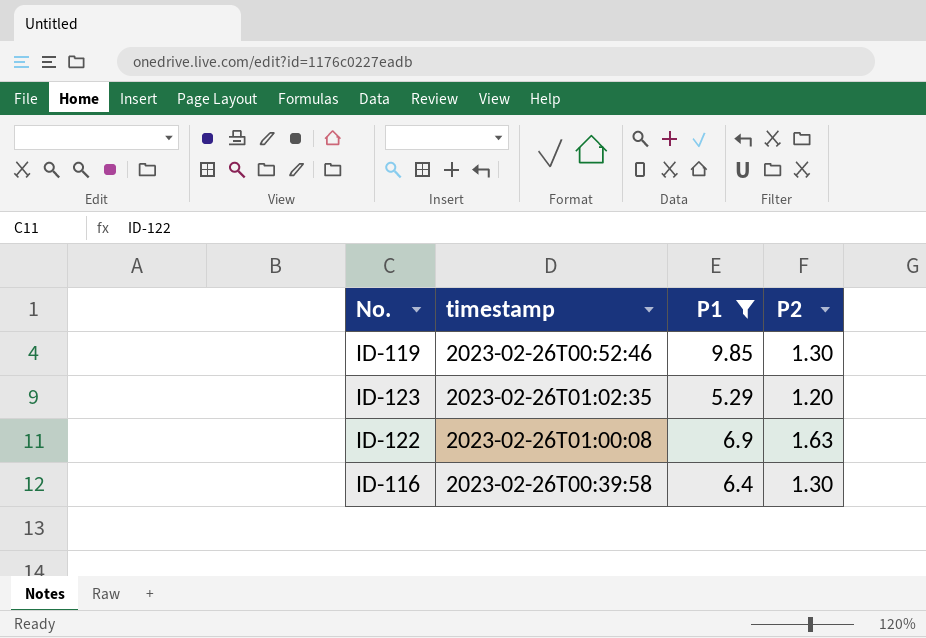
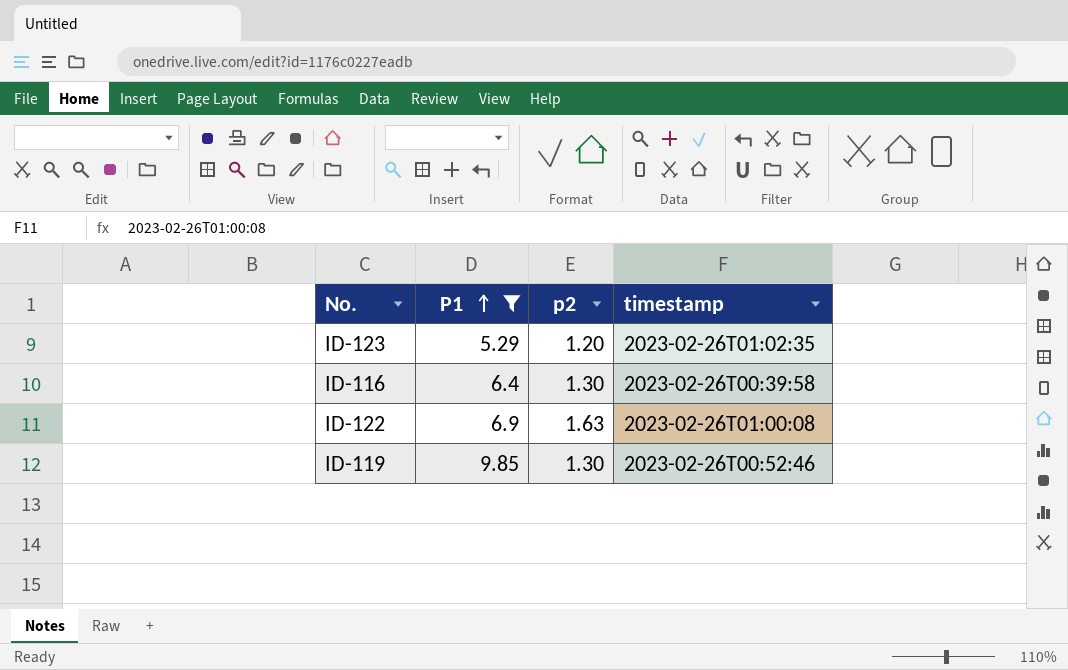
row order: none -> P1 ascending
column name: P2 -> p2
column timestamp | position: 2 -> 4

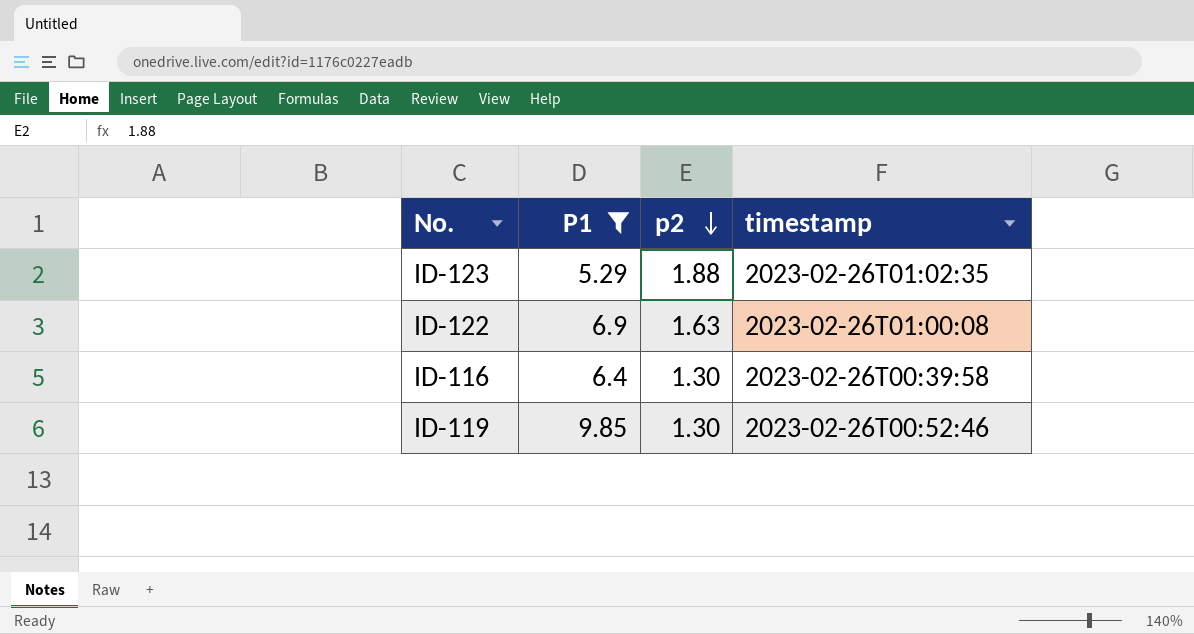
row order: P1 ascending -> p2 descending
ID-123 | p2: 1.20 -> 1.88

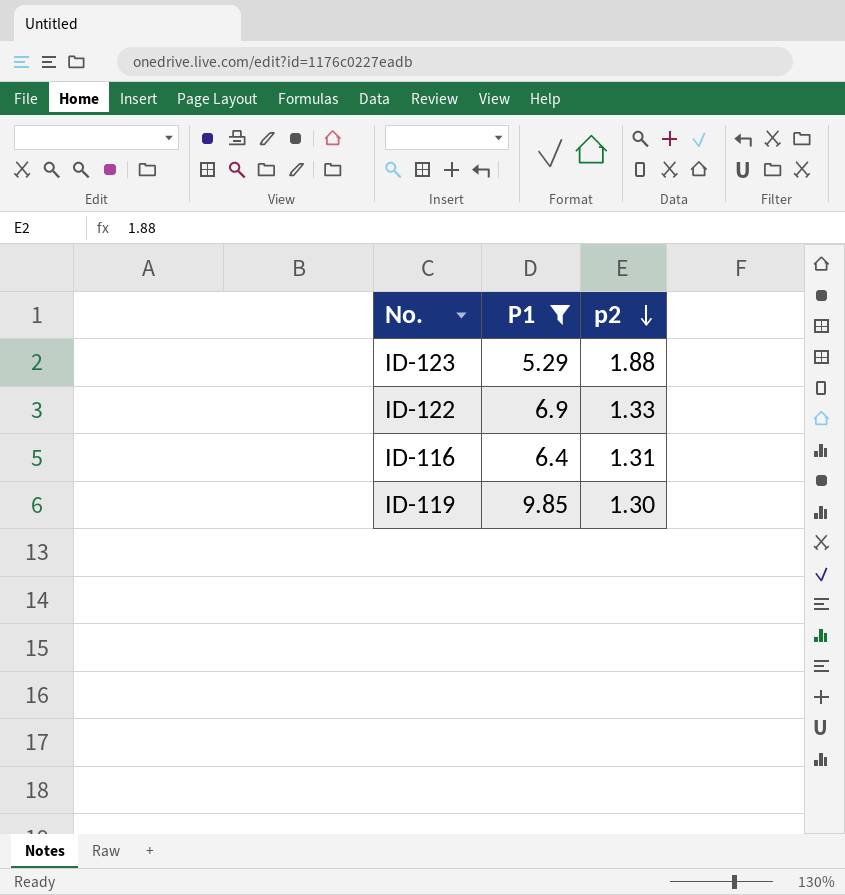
column timestamp | position: 4 -> none
ID-122 | p2: 1.63 -> 1.33
ID-116 | p2: 1.30 -> 1.31

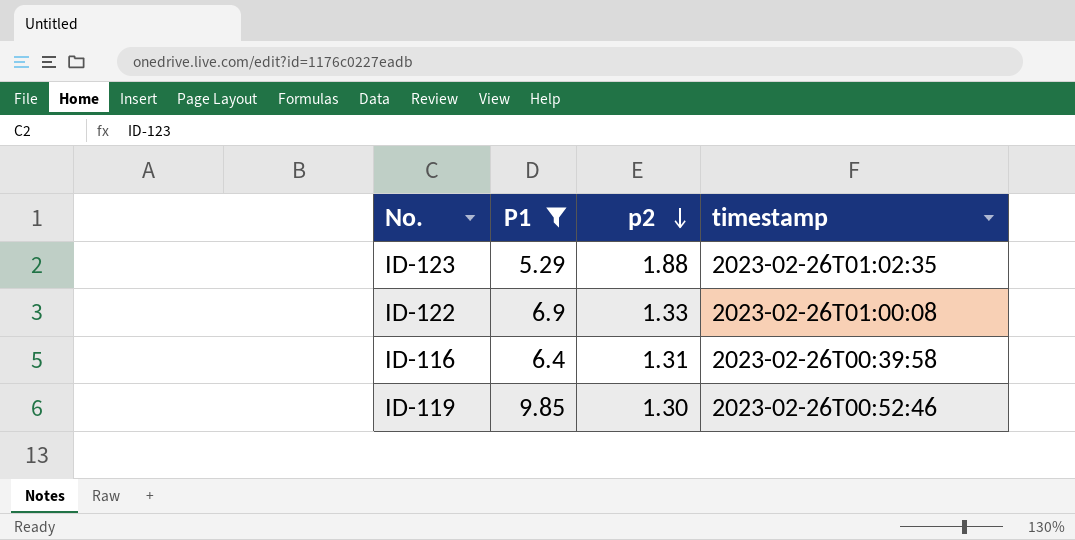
column timestamp | position: none -> 4

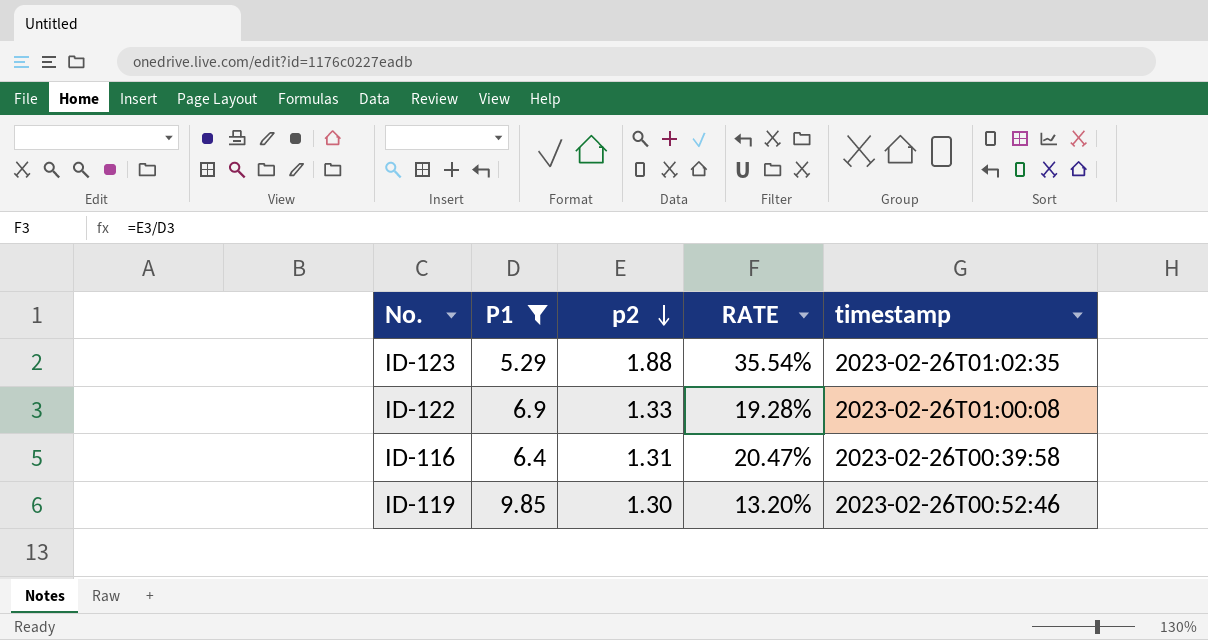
column RATE | formula: none -> [p2] / [P1]

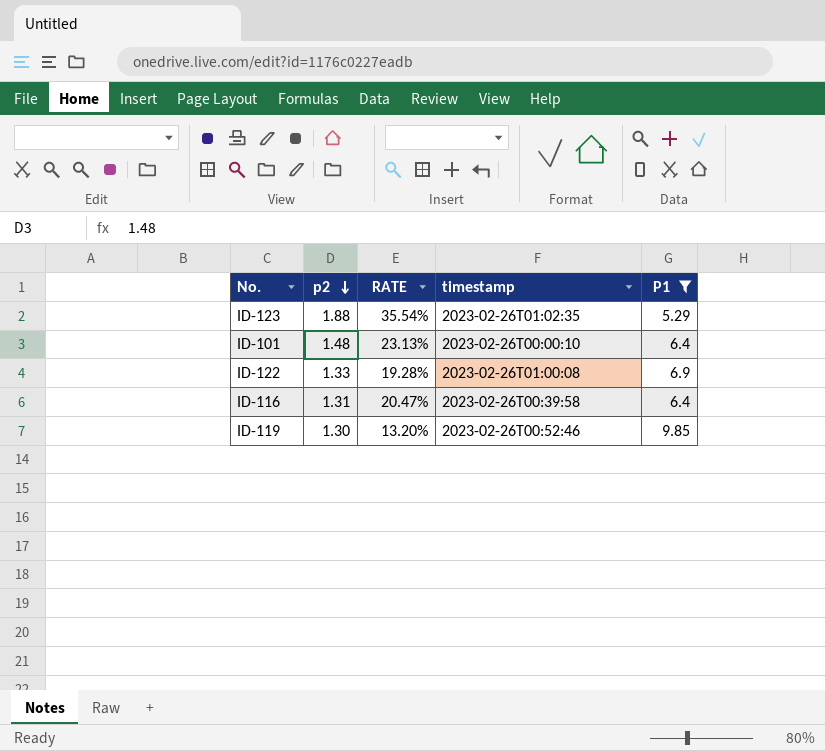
column P1 | position: 2 -> 5
row ID-101: none -> 1.48 | 23.13% | 2023-02-26T00:00:10 | 6.4

